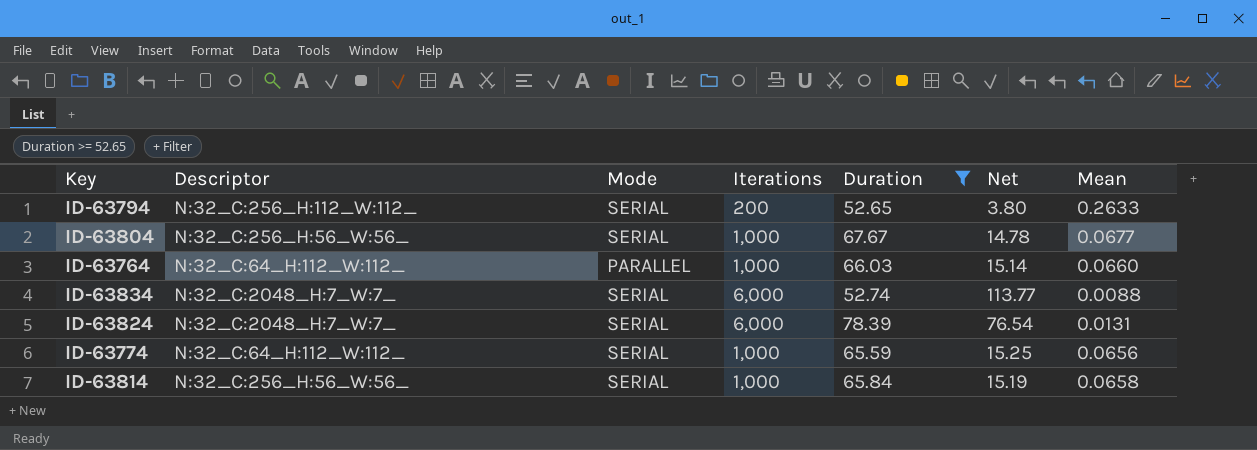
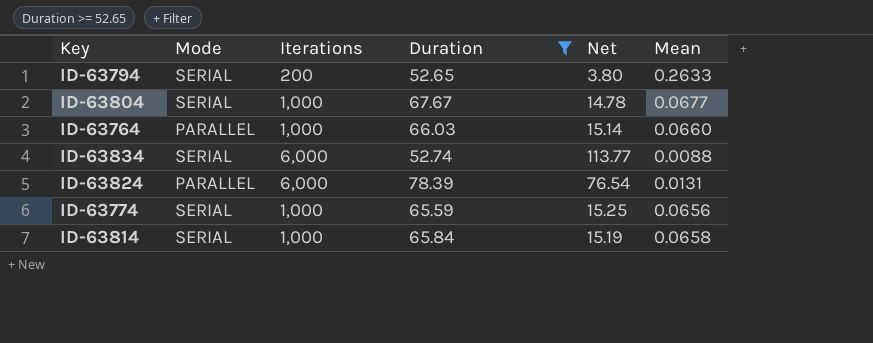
column Descriptor | position: 2 -> none
ID-63824 | Mode: SERIAL -> PARALLEL

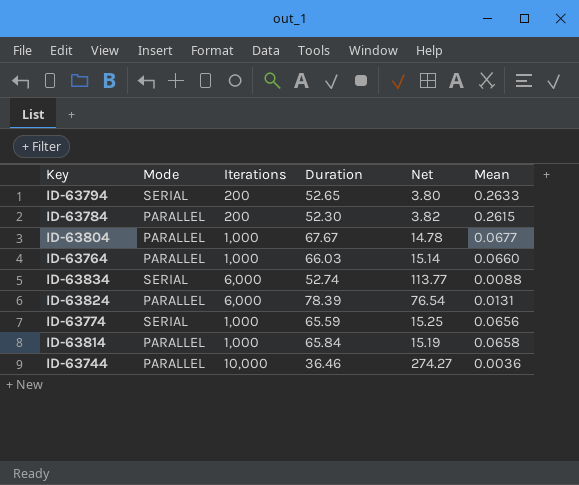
filter: Duration >= 52.65 -> none
ID-63804 | Mode: SERIAL -> PARALLEL
ID-63814 | Mode: SERIAL -> PARALLEL

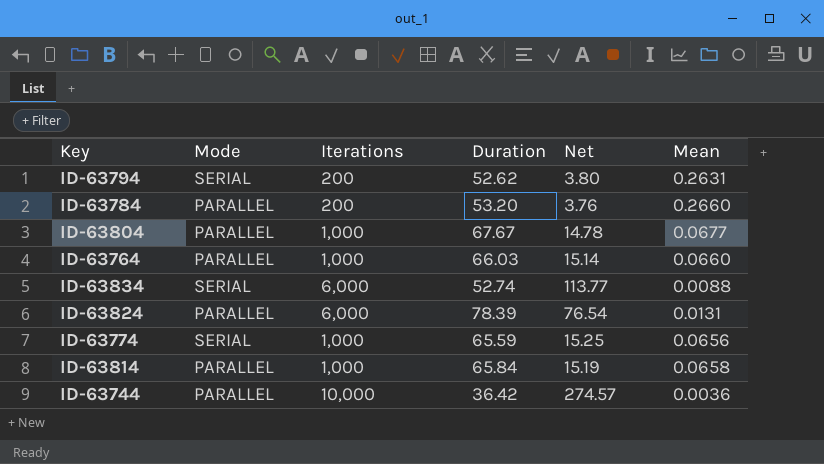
ID-63794 | Duration: 52.65 -> 52.62
ID-63794 | Mean: 0.2633 -> 0.2631
ID-63784 | Duration: 52.30 -> 53.20
ID-63784 | Net: 3.82 -> 3.76
ID-63784 | Mean: 0.2615 -> 0.2660
ID-63744 | Duration: 36.46 -> 36.42
ID-63744 | Net: 274.27 -> 274.57

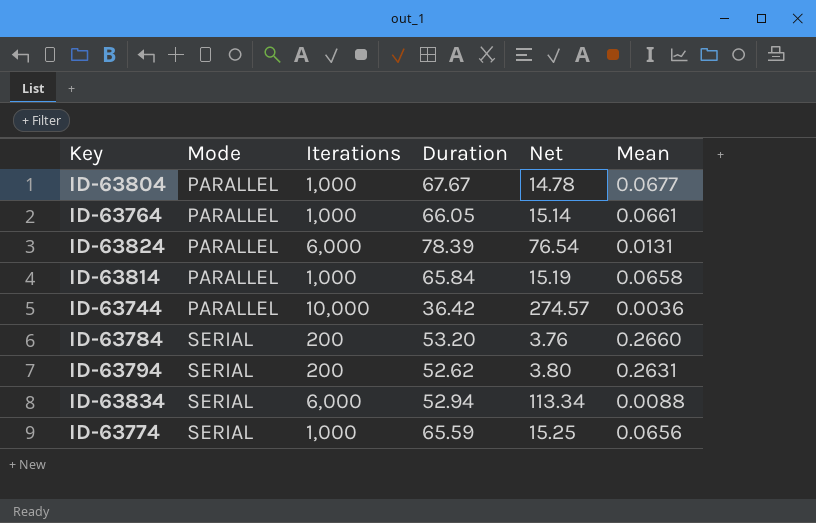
row order: none -> Mode ascending
ID-63764 | Duration: 66.03 -> 66.05
ID-63764 | Mean: 0.0660 -> 0.0661
ID-63784 | Mode: PARALLEL -> SERIAL
ID-63834 | Duration: 52.74 -> 52.94
ID-63834 | Net: 113.77 -> 113.34

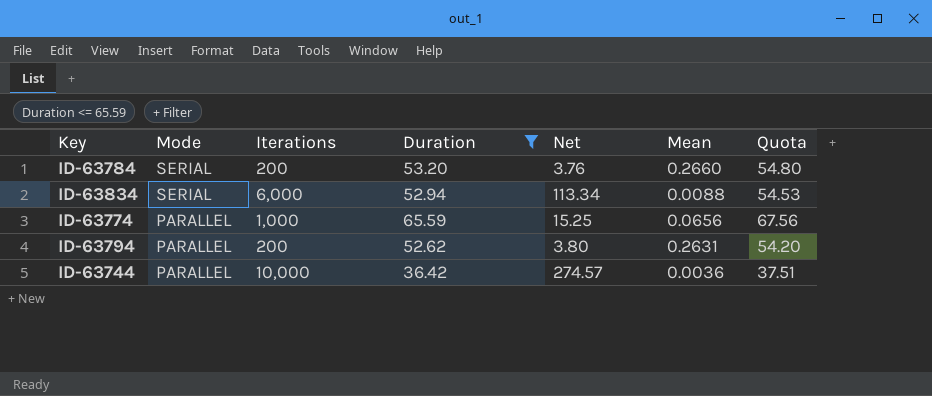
filter: none -> Duration <= 65.59
row order: Mode ascending -> Mode descending
column Quota | formula: none -> [Duration] * 1.03
ID-63774 | Mode: SERIAL -> PARALLEL
ID-63794 | Mode: SERIAL -> PARALLEL

